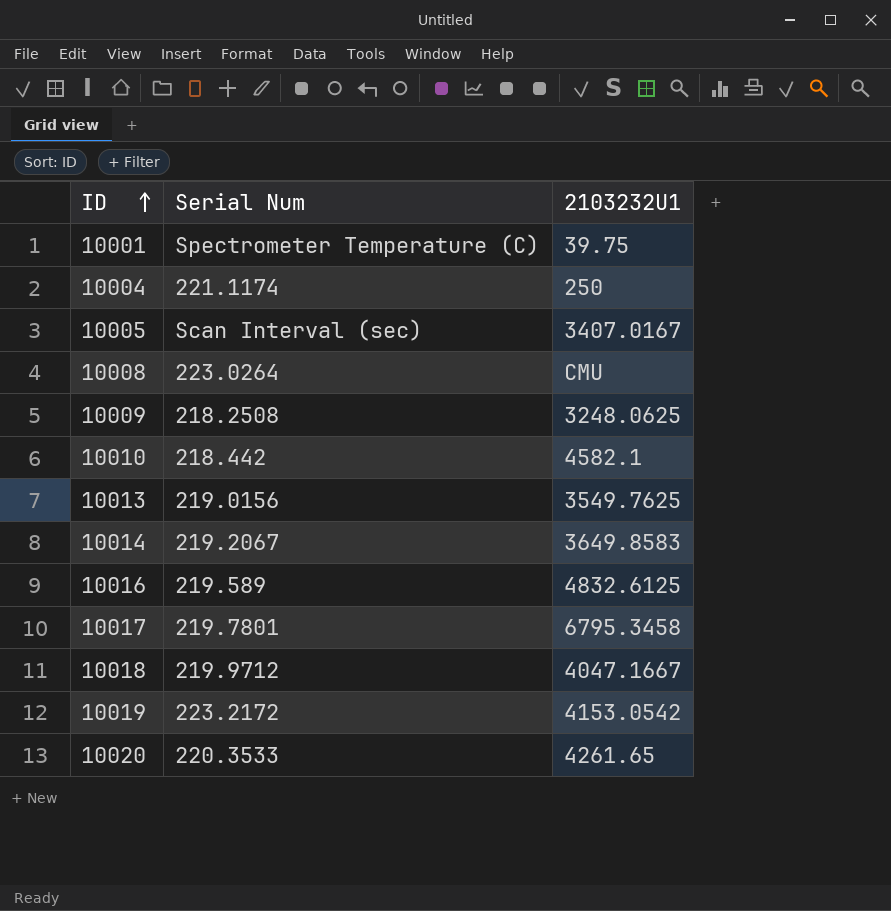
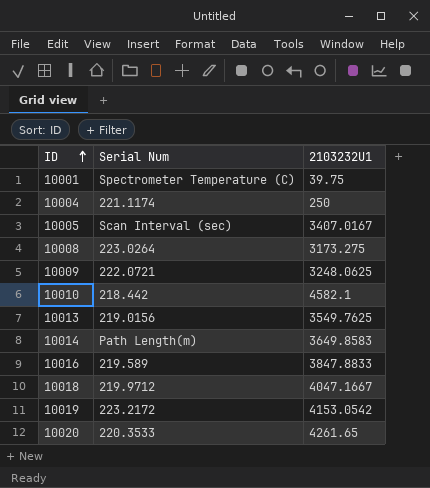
row 10017: 219.7801 | 6795.3458 -> none
10008 | 2103232U1: CMU -> 3173.275
10009 | Serial Num: 218.2508 -> 222.0721
10014 | Serial Num: 219.2067 -> Path Length(m)
10016 | 2103232U1: 4832.6125 -> 3847.8833

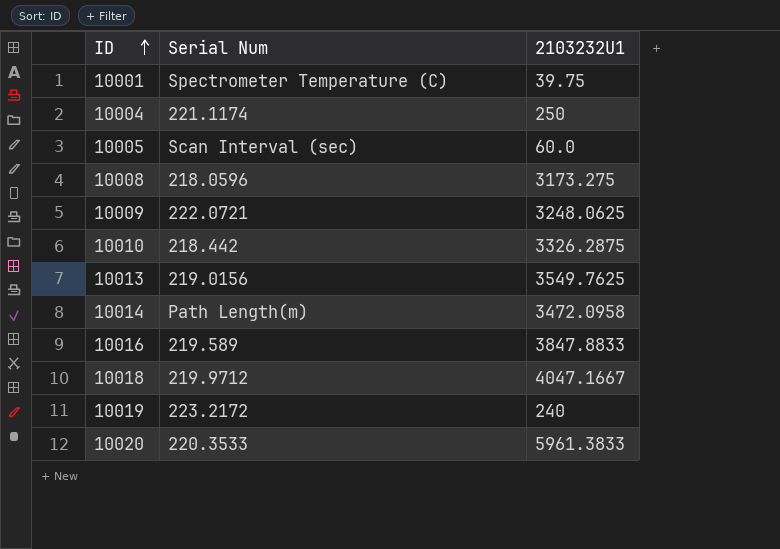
10005 | 2103232U1: 3407.0167 -> 60.0
10008 | Serial Num: 223.0264 -> 218.0596
10010 | 2103232U1: 4582.1 -> 3326.2875
10014 | 2103232U1: 3649.8583 -> 3472.0958
10019 | 2103232U1: 4153.0542 -> 240
10020 | 2103232U1: 4261.65 -> 5961.3833

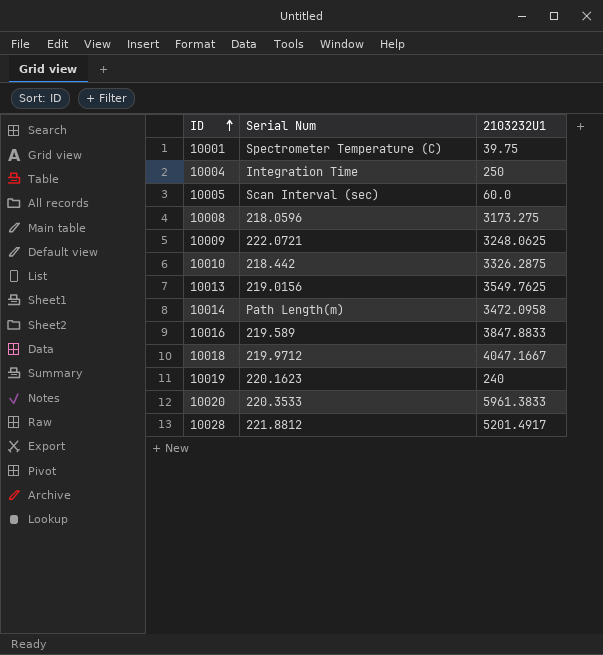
10004 | Serial Num: 221.1174 -> Integration Time
10019 | Serial Num: 223.2172 -> 220.1623
row 10028: none -> 221.8812 | 5201.4917

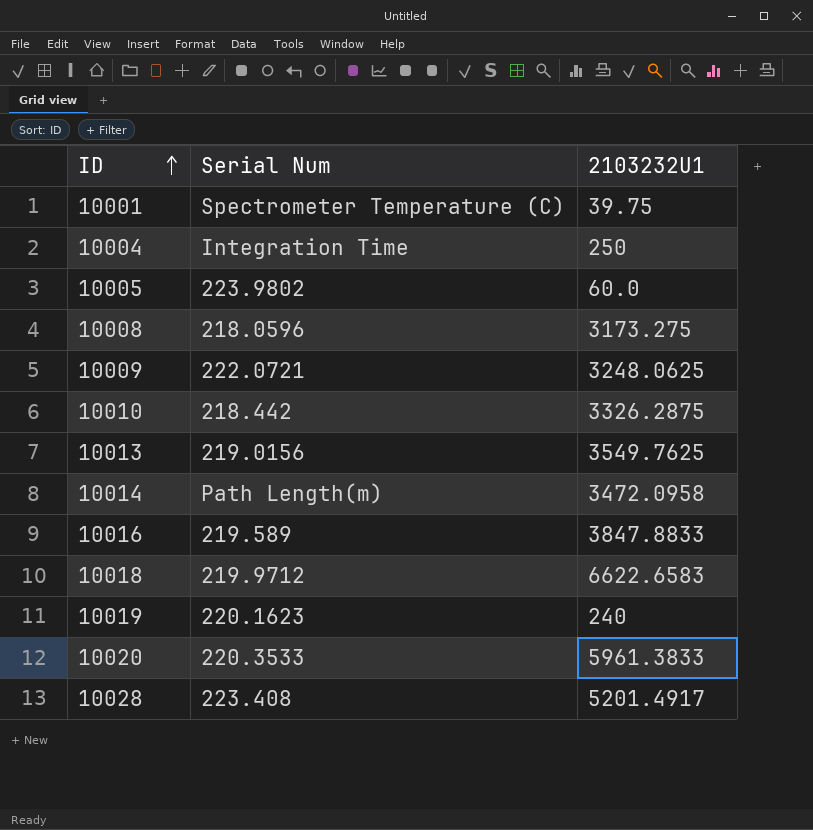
10005 | Serial Num: Scan Interval (sec) -> 223.9802
10018 | 2103232U1: 4047.1667 -> 6622.6583
10028 | Serial Num: 221.8812 -> 223.408

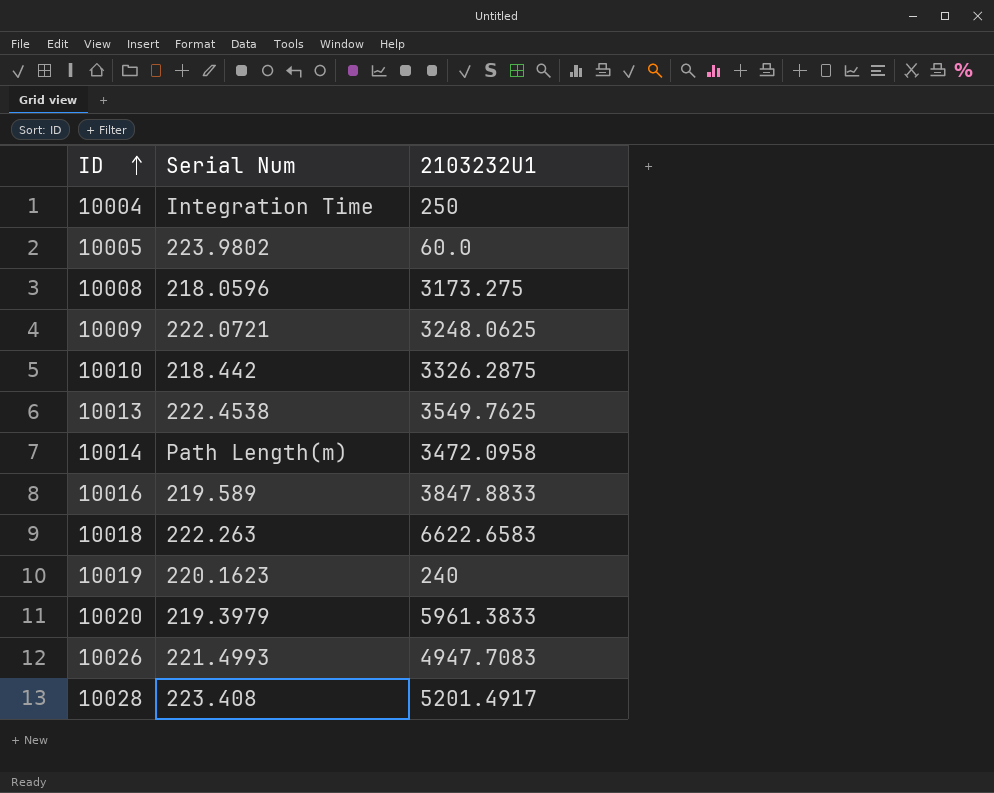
row 10001: Spectrometer Temperature (C) | 39.75 -> none
10013 | Serial Num: 219.0156 -> 222.4538
10018 | Serial Num: 219.9712 -> 222.263
10020 | Serial Num: 220.3533 -> 219.3979
row 10026: none -> 221.4993 | 4947.7083

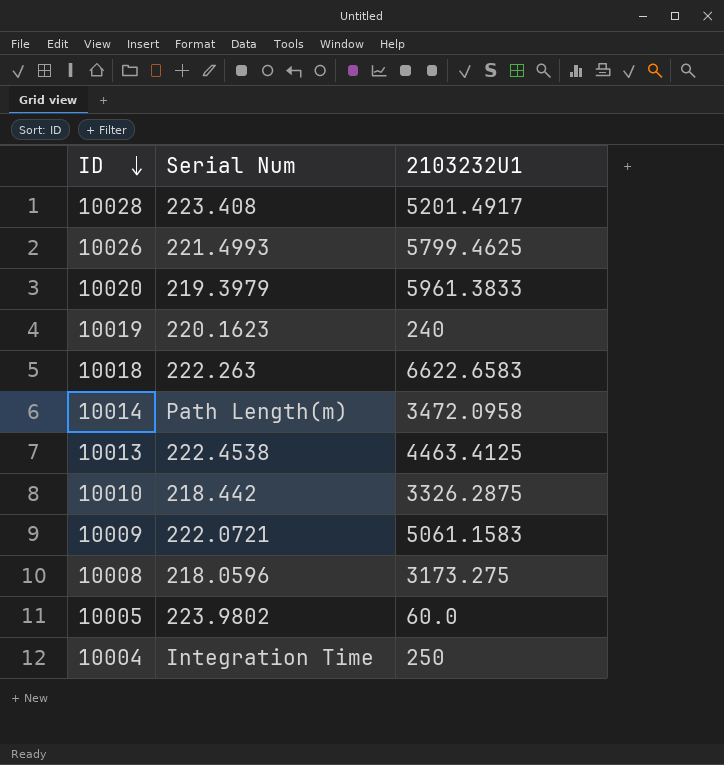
row order: ID ascending -> ID descending
row 10016: 219.589 | 3847.8833 -> none
10026 | 2103232U1: 4947.7083 -> 5799.4625
10013 | 2103232U1: 3549.7625 -> 4463.4125
10009 | 2103232U1: 3248.0625 -> 5061.1583

